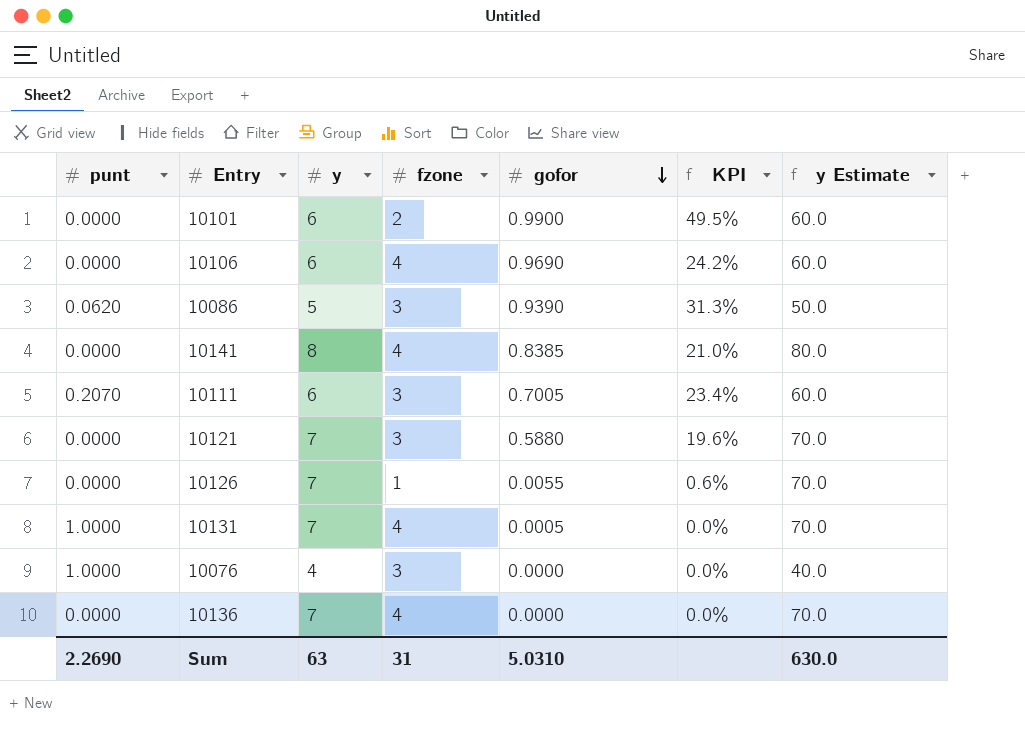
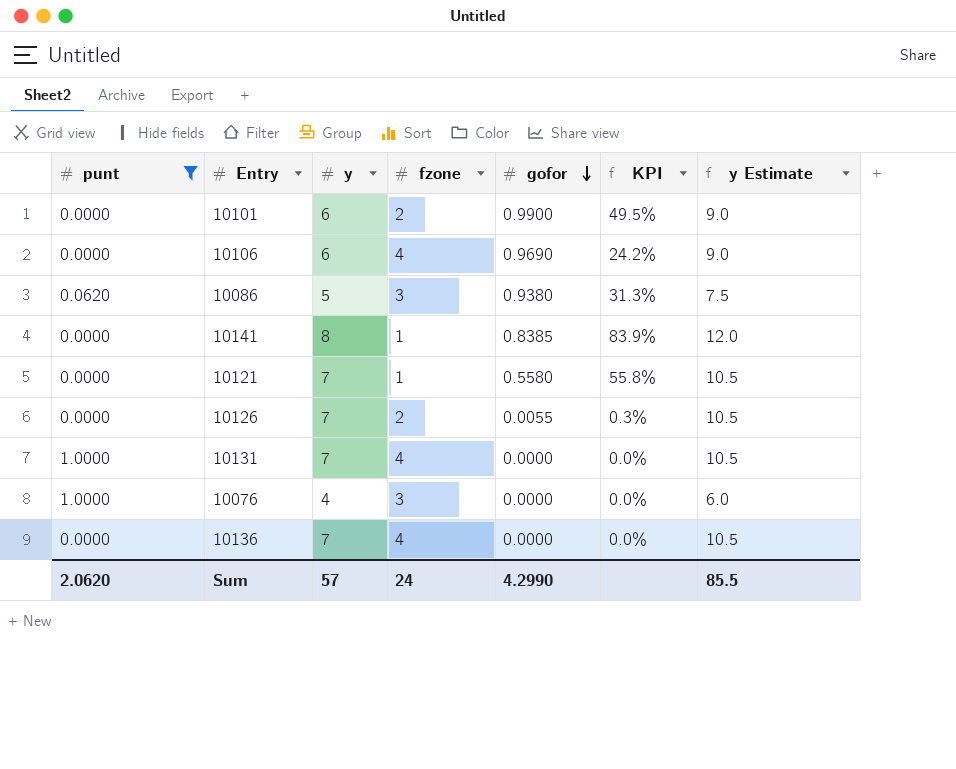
filter: none -> punt != 0.2070
column y Estimate | formula: [y] * 10 -> [y] * 1.5
10086 | gofor: 0.9390 -> 0.9380
10141 | fzone: 4 -> 1
10141 | KPI: 21.0% -> 83.9%
10121 | fzone: 3 -> 1
10121 | gofor: 0.5880 -> 0.5580
10121 | KPI: 19.6% -> 55.8%
10126 | fzone: 1 -> 2
10126 | KPI: 0.6% -> 0.3%
10131 | gofor: 0.0005 -> 0.0000
Sum | punt: 2.2690 -> 2.0620
Sum | y: 63 -> 57
Sum | fzone: 31 -> 24
Sum | gofor: 5.0310 -> 4.2990
Sum | y Estimate: 630.0 -> 85.5

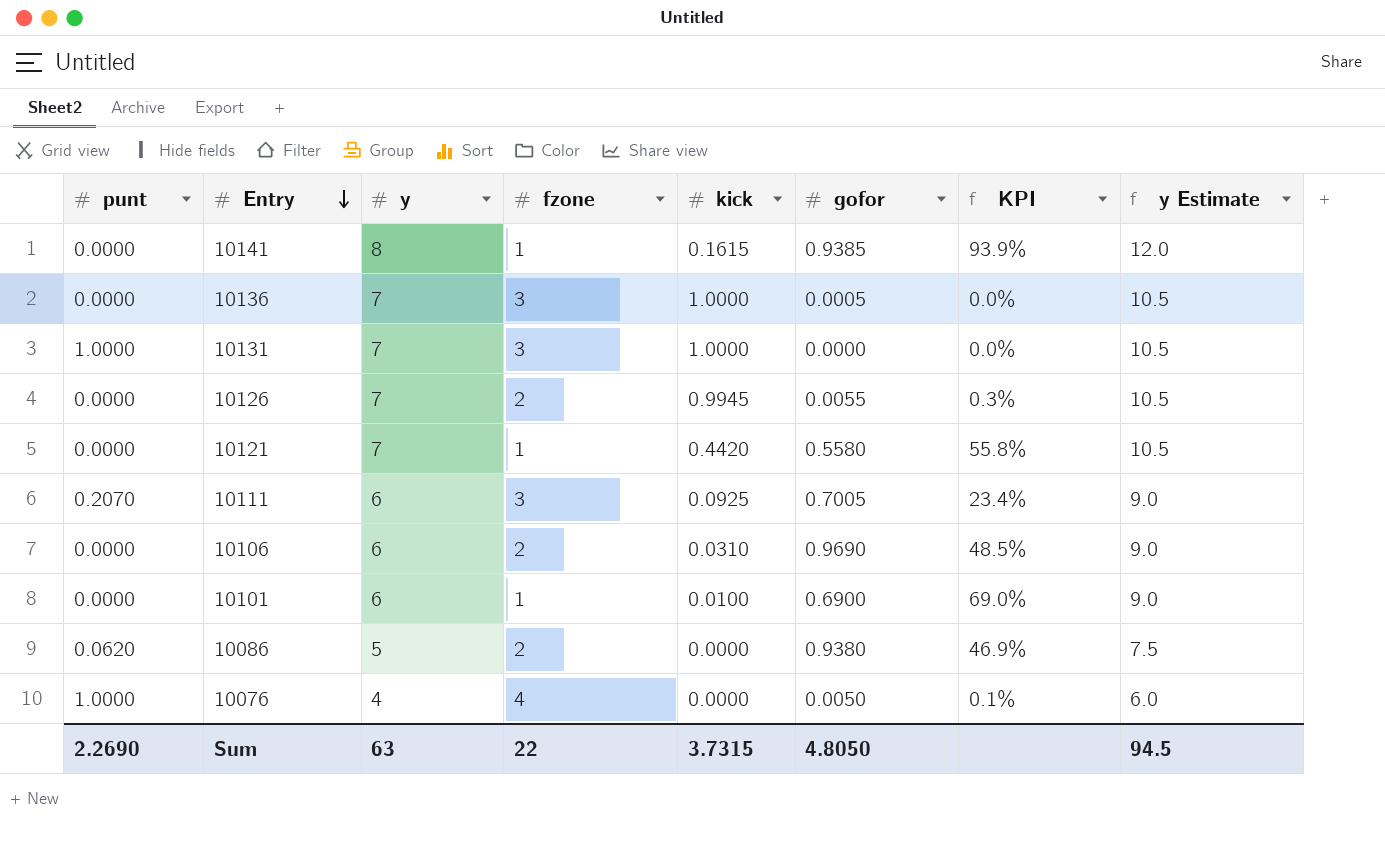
filter: punt != 0.2070 -> none
row order: gofor descending -> Entry descending
column kick | position: none -> 5
10141 | gofor: 0.8385 -> 0.9385
10141 | KPI: 83.9% -> 93.9%
10136 | fzone: 4 -> 3
10136 | gofor: 0.0000 -> 0.0005
10131 | fzone: 4 -> 3
10106 | fzone: 4 -> 2
10106 | KPI: 24.2% -> 48.5%
10101 | fzone: 2 -> 1
10101 | gofor: 0.9900 -> 0.6900
10101 | KPI: 49.5% -> 69.0%
10086 | fzone: 3 -> 2
10086 | KPI: 31.3% -> 46.9%
10076 | fzone: 3 -> 4
10076 | gofor: 0.0000 -> 0.0050
10076 | KPI: 0.0% -> 0.1%
Sum | punt: 2.0620 -> 2.2690
Sum | y: 57 -> 63
Sum | fzone: 24 -> 22
Sum | gofor: 4.2990 -> 4.8050
Sum | y Estimate: 85.5 -> 94.5

